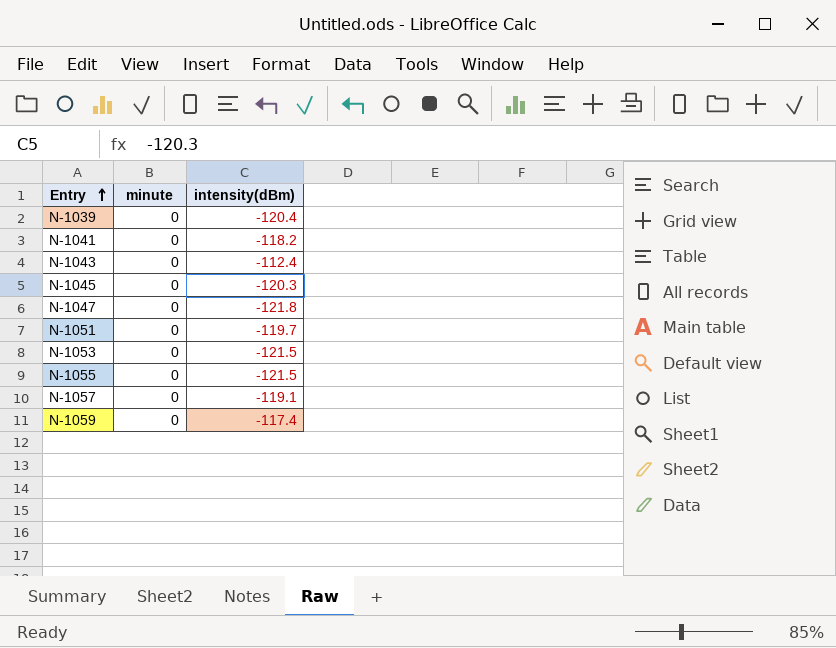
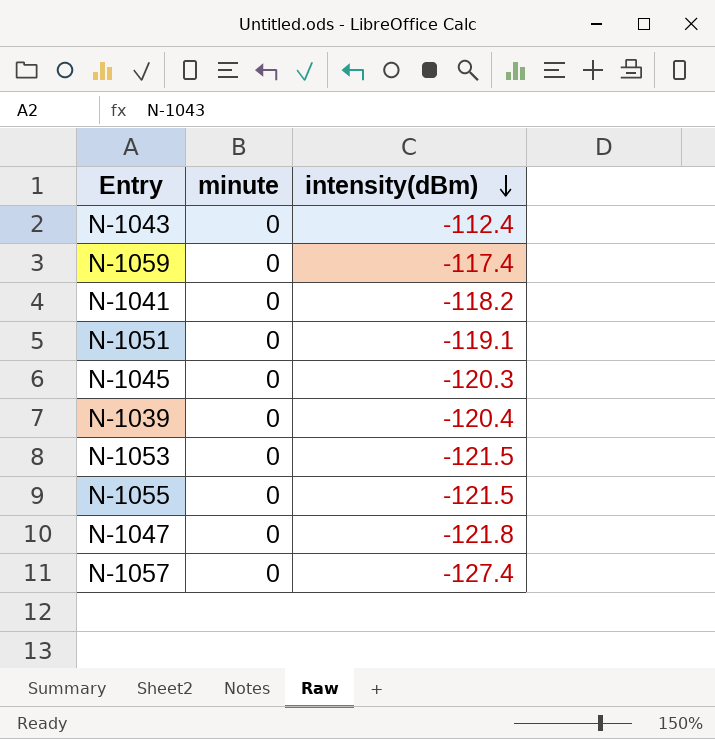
row order: Entry ascending -> intensity(dBm) descending
N-1051 | intensity(dBm): -119.7 -> -119.1
N-1057 | intensity(dBm): -119.1 -> -127.4

